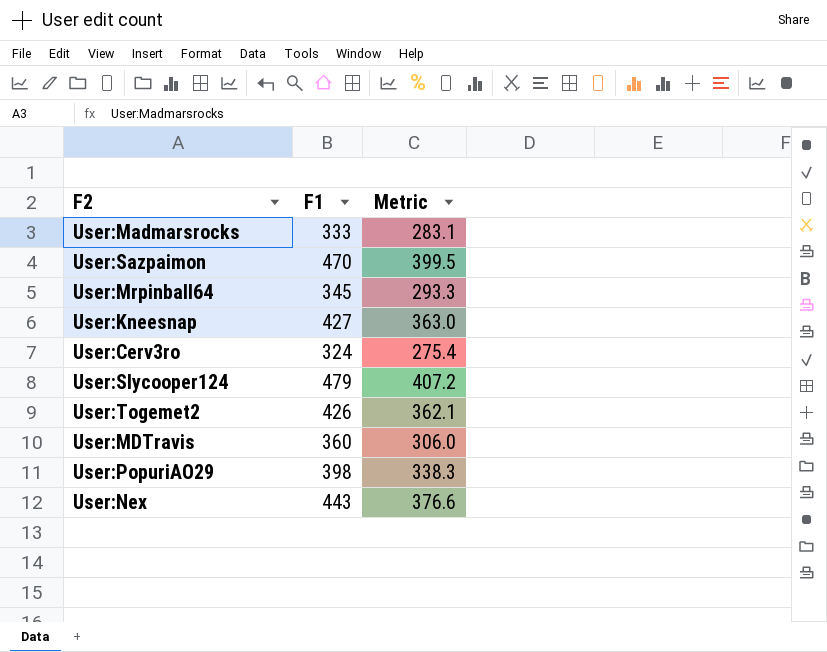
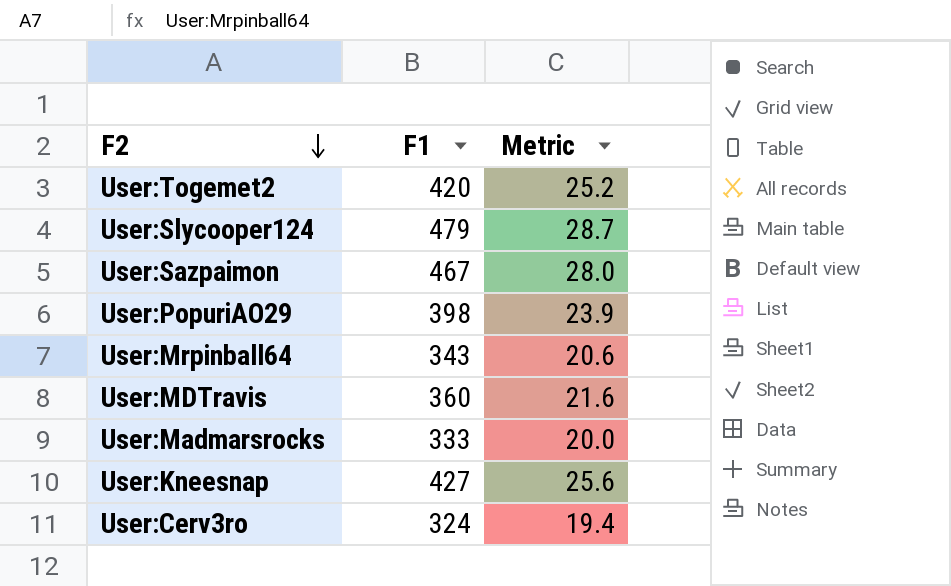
row order: none -> F2 descending
column Metric | formula: [F1] * 0.85 -> [F1] * 0.06
row User:Nex: 443 | 376.6 -> none
User:Togemet2 | F1: 426 -> 420
User:Sazpaimon | F1: 470 -> 467
User:Mrpinball64 | F1: 345 -> 343

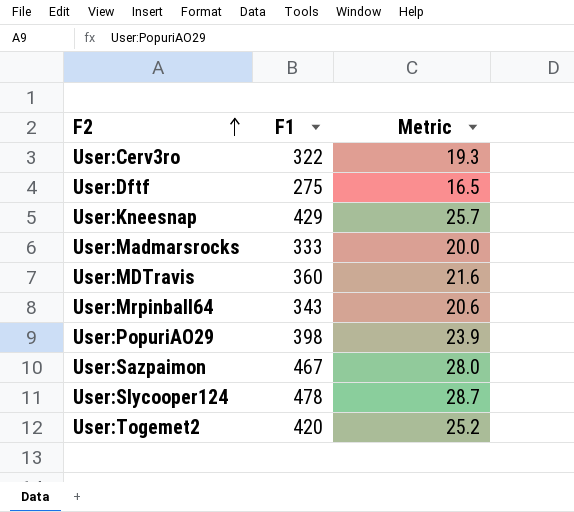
row order: F2 descending -> F2 ascending
User:Cerv3ro | F1: 324 -> 322
User:Cerv3ro | Metric: 19.4 -> 19.3
row User:Dftf: none -> 275 | 16.5
User:Kneesnap | F1: 427 -> 429
User:Kneesnap | Metric: 25.6 -> 25.7
User:Slycooper124 | F1: 479 -> 478

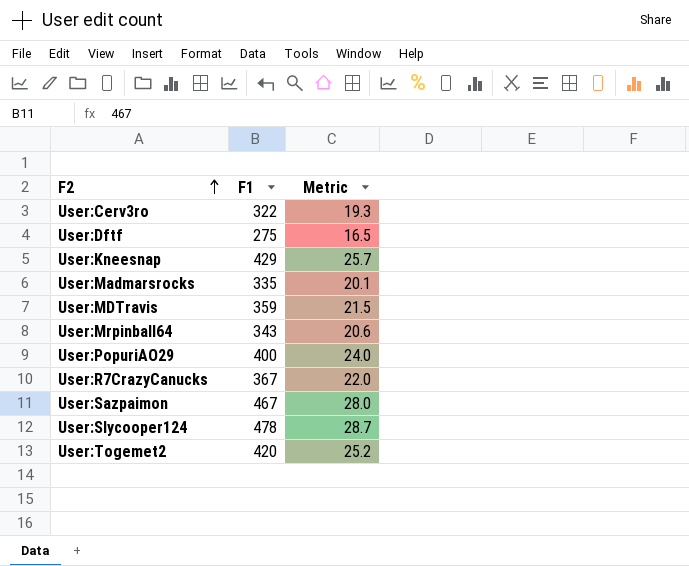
User:Madmarsrocks | F1: 333 -> 335
User:Madmarsrocks | Metric: 20.0 -> 20.1
User:MDTravis | F1: 360 -> 359
User:MDTravis | Metric: 21.6 -> 21.5
User:PopuriAO29 | F1: 398 -> 400
User:PopuriAO29 | Metric: 23.9 -> 24.0
row User:R7CrazyCanucks: none -> 367 | 22.0

